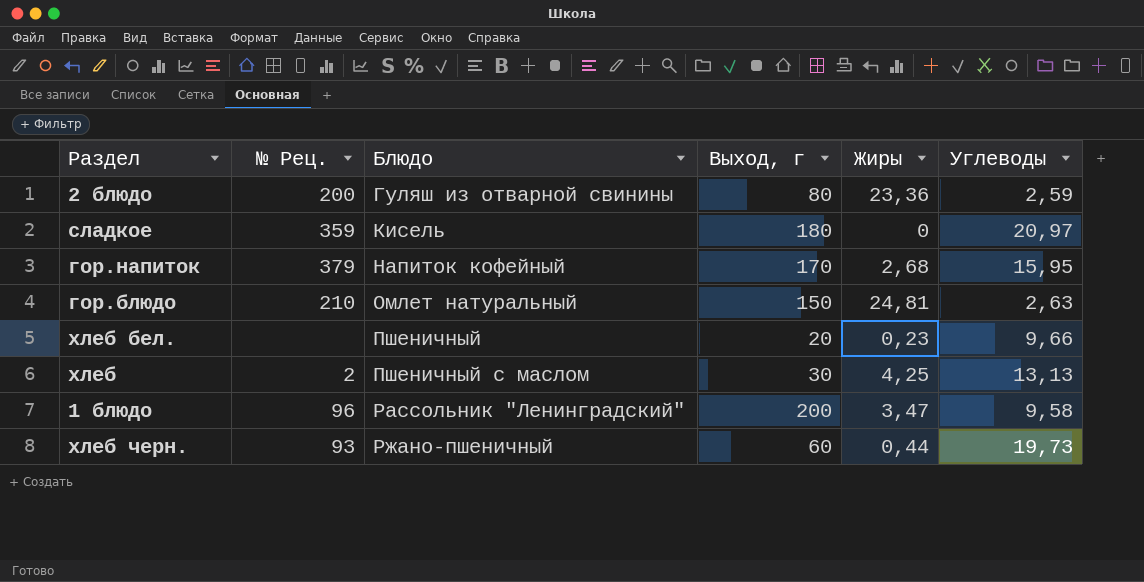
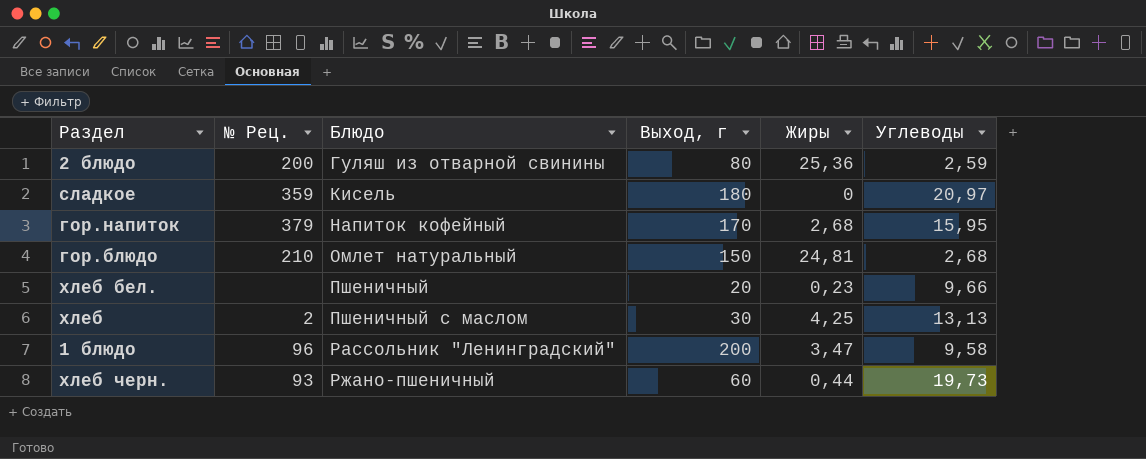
2 блюдо | Жиры: 23,36 -> 25,36
гор.блюдо | Углеводы: 2,63 -> 2,68

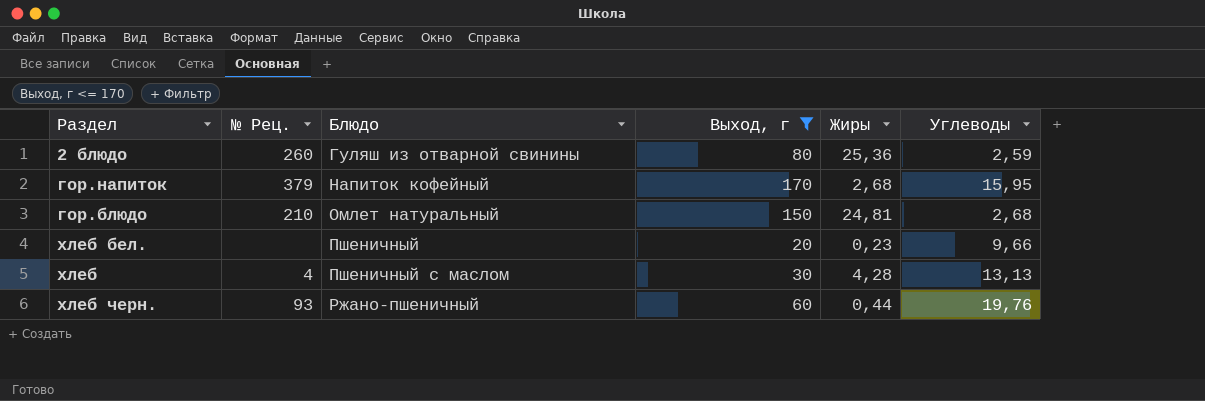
filter: none -> Выход, г <= 170
2 блюдо | № Рец.: 200 -> 260
хлеб | № Рец.: 2 -> 4
хлеб | Жиры: 4,25 -> 4,28
хлеб черн. | Углеводы: 19,73 -> 19,76

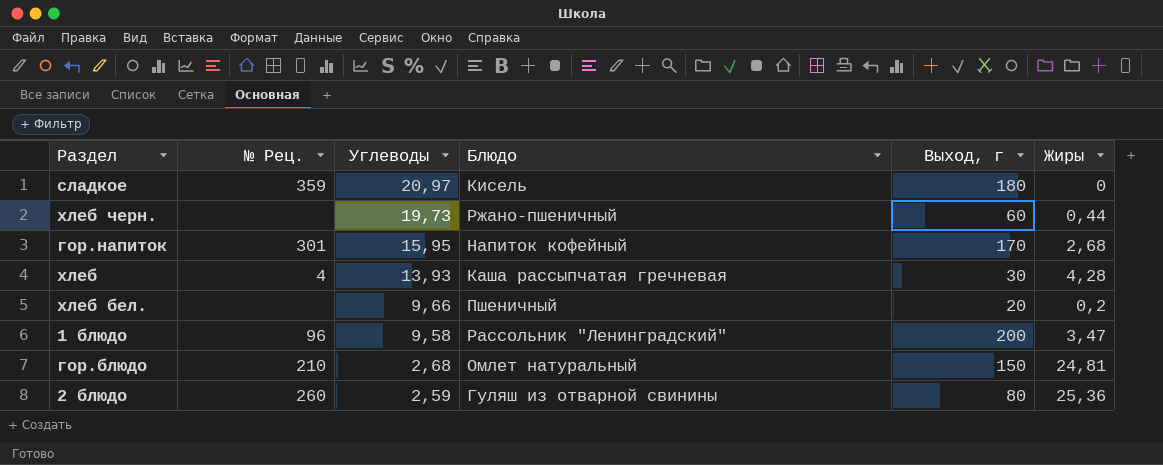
filter: Выход, г <= 170 -> none
row order: Блюдо ascending -> Углеводы descending
column Углеводы | position: 6 -> 3
хлеб черн. | № Рец.: 93 -> none
хлеб черн. | Углеводы: 19,76 -> 19,73
гор.напиток | № Рец.: 379 -> 301
хлеб | Углеводы: 13,13 -> 13,93
хлеб | Блюдо: Пшеничный с маслом -> Каша рассыпчатая гречневая
хлеб бел. | Жиры: 0,23 -> 0,2

